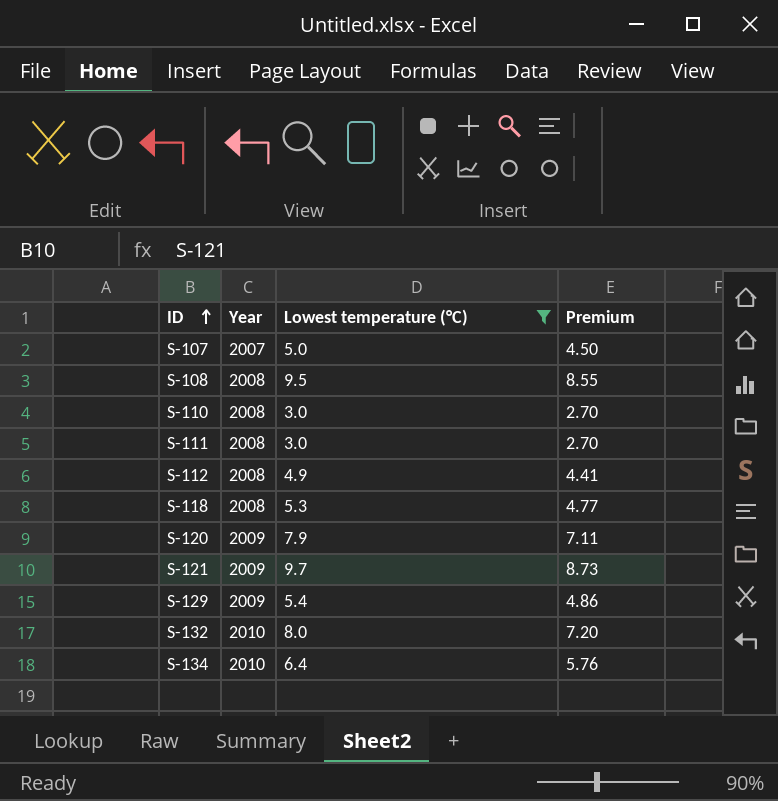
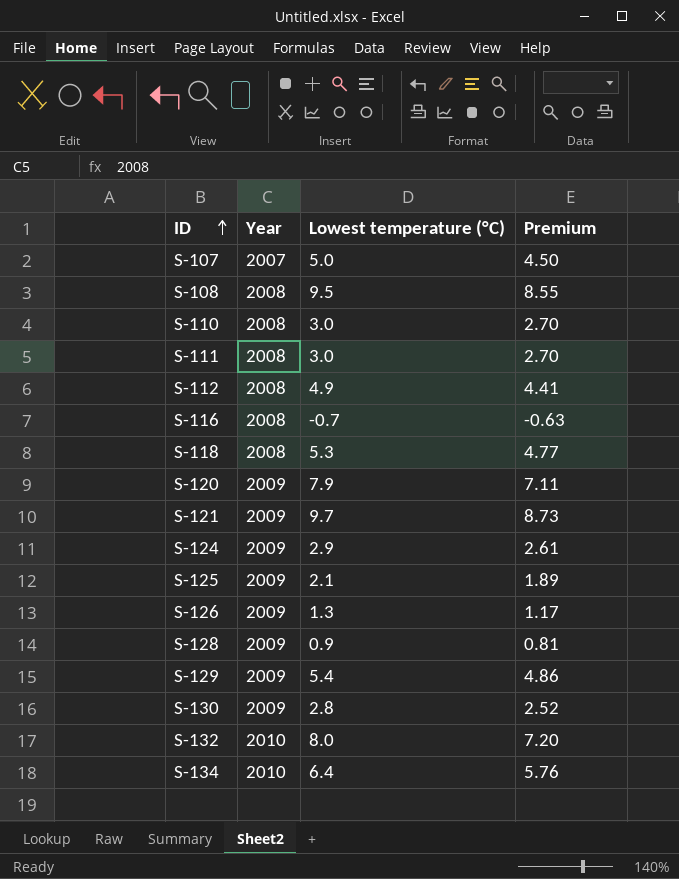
filter: Lowest temperature (°C) >= 3.0 -> none

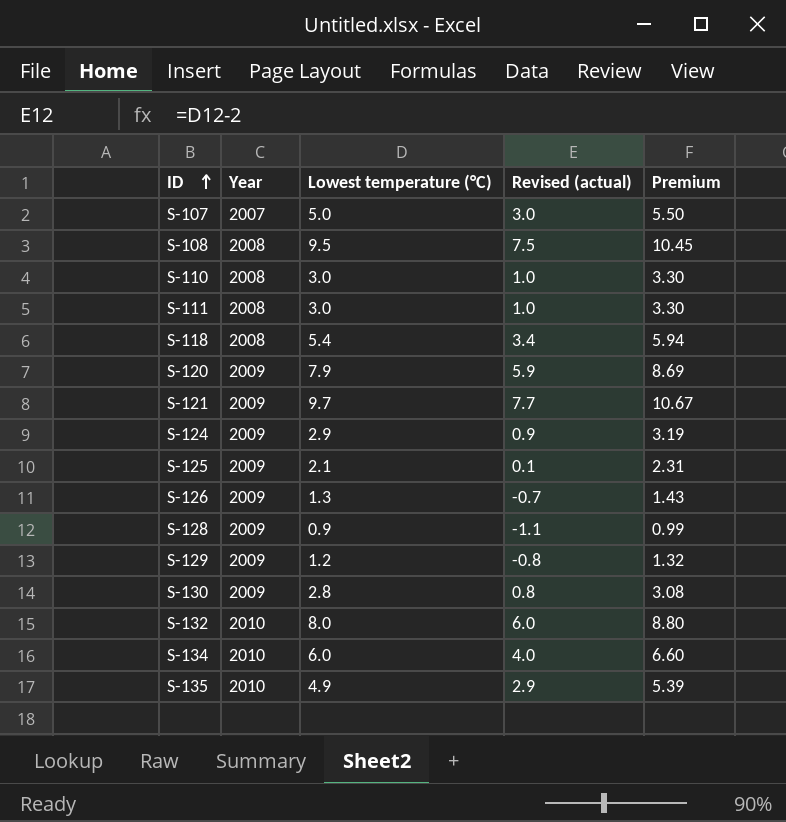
column Revised (actual) | formula: none -> [Lowest temperature (°C)] - 2
column Premium | formula: [Lowest temperature (°C)] * 0.9 -> [Lowest temperature (°C)] * 1.1
row S-112: 2008 | 4.9 | 4.41 -> none
row S-116: 2008 | -0.7 | -0.63 -> none
S-118 | Lowest temperature (°C): 5.3 -> 5.4
S-129 | Lowest temperature (°C): 5.4 -> 1.2
S-134 | Lowest temperature (°C): 6.4 -> 6.0
row S-135: none -> 2010 | 4.9 | 2.9 | 5.39

